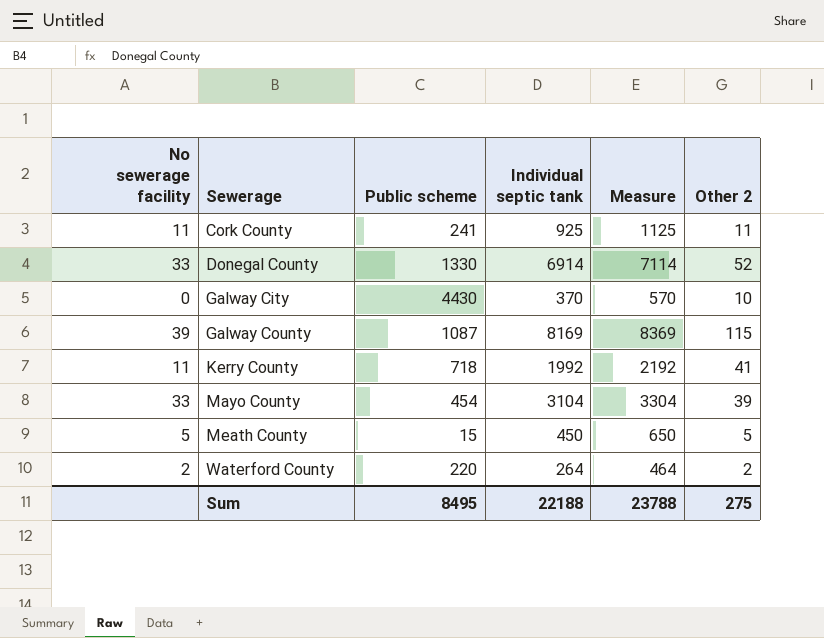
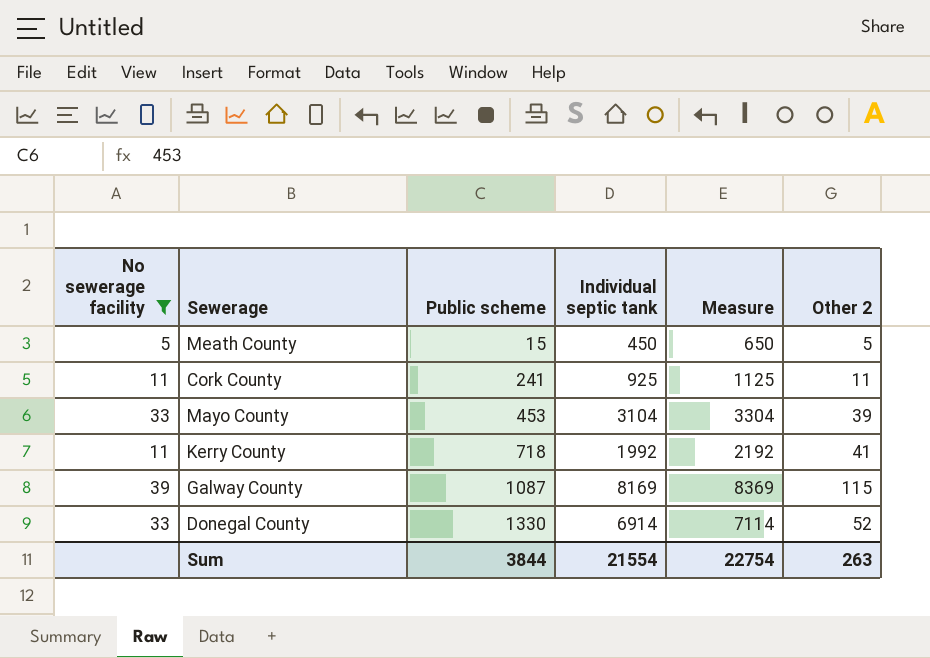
filter: none -> No sewerage facility >= 5
row order: Sewerage ascending -> Public scheme ascending
Mayo County | Public scheme: 454 -> 453
Sum | Public scheme: 8495 -> 3844
Sum | Individual septic tank: 22188 -> 21554
Sum | Measure: 23788 -> 22754
Sum | Other 2: 275 -> 263

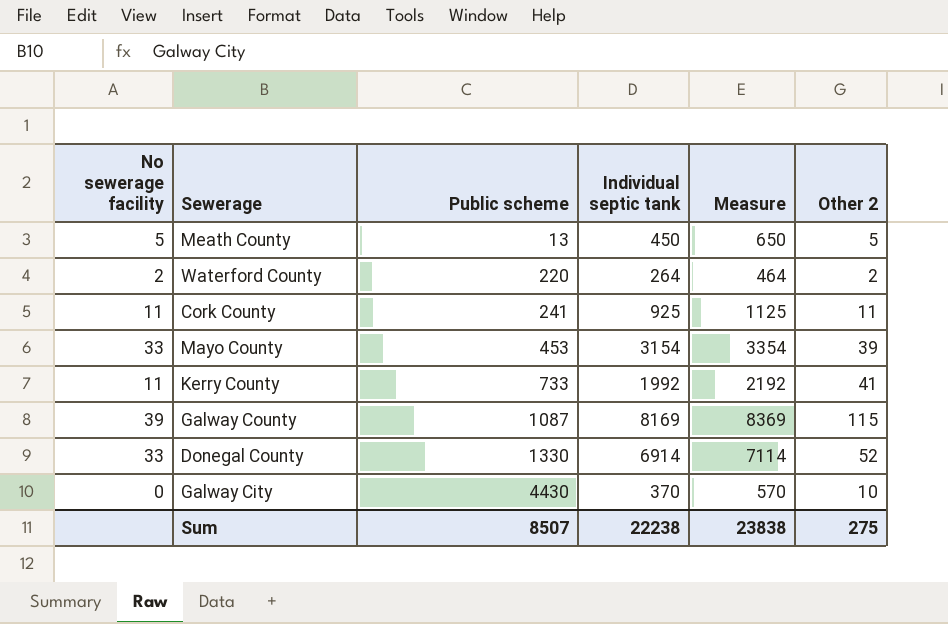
filter: No sewerage facility >= 5 -> none
Meath County | Public scheme: 15 -> 13
Mayo County | Individual septic tank: 3104 -> 3154
Mayo County | Measure: 3304 -> 3354
Kerry County | Public scheme: 718 -> 733
Sum | Public scheme: 3844 -> 8507
Sum | Individual septic tank: 21554 -> 22238
Sum | Measure: 22754 -> 23838
Sum | Other 2: 263 -> 275

